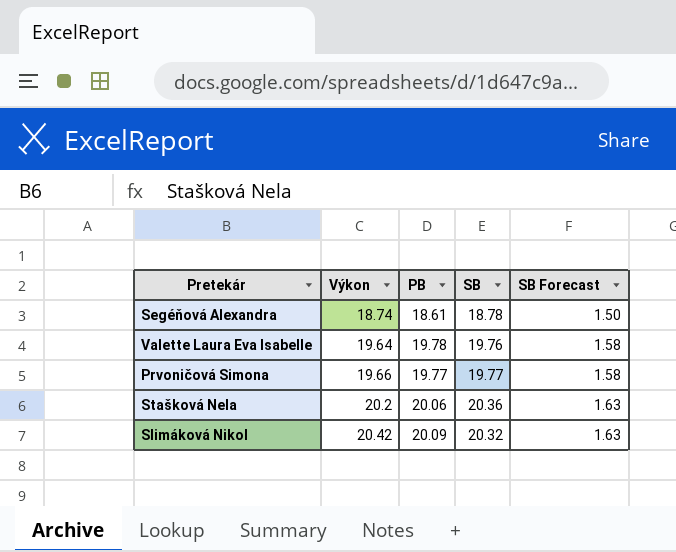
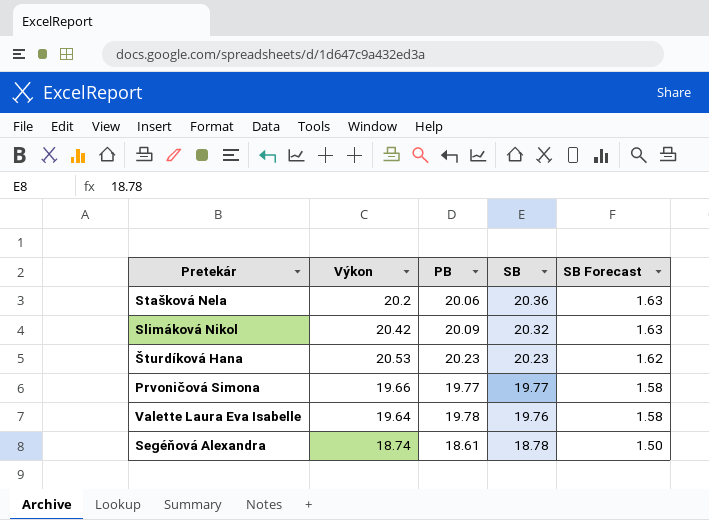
row order: Výkon ascending -> SB descending
row Šturdíková Hana: none -> 20.53 | 20.23 | 20.23 | 1.62

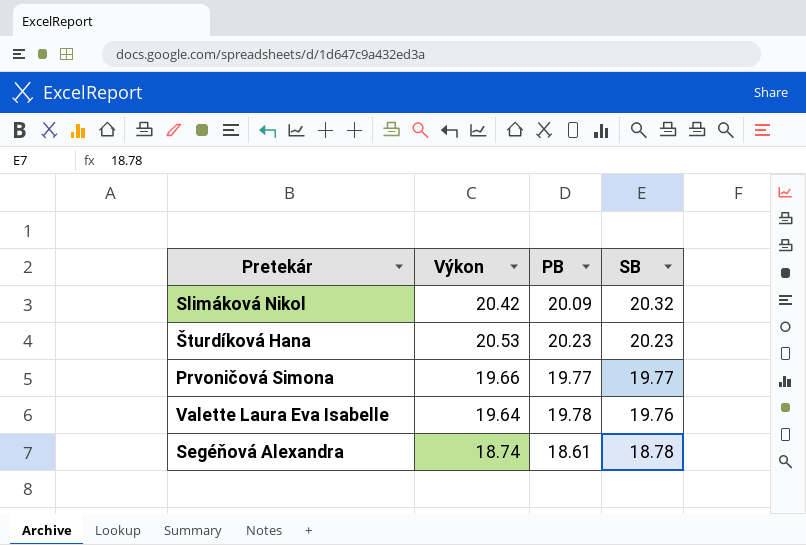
column SB Forecast | formula: [SB] * 0.08 -> none
row Stašková Nela: 20.2 | 20.06 | 20.36 | 1.63 -> none

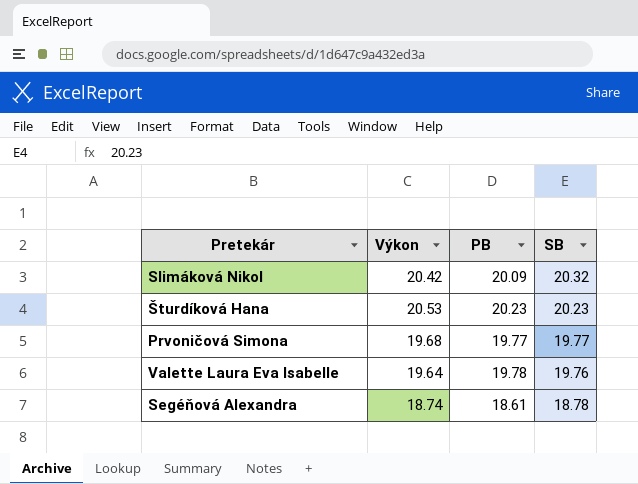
Prvoničová Simona | Výkon: 19.66 -> 19.68

